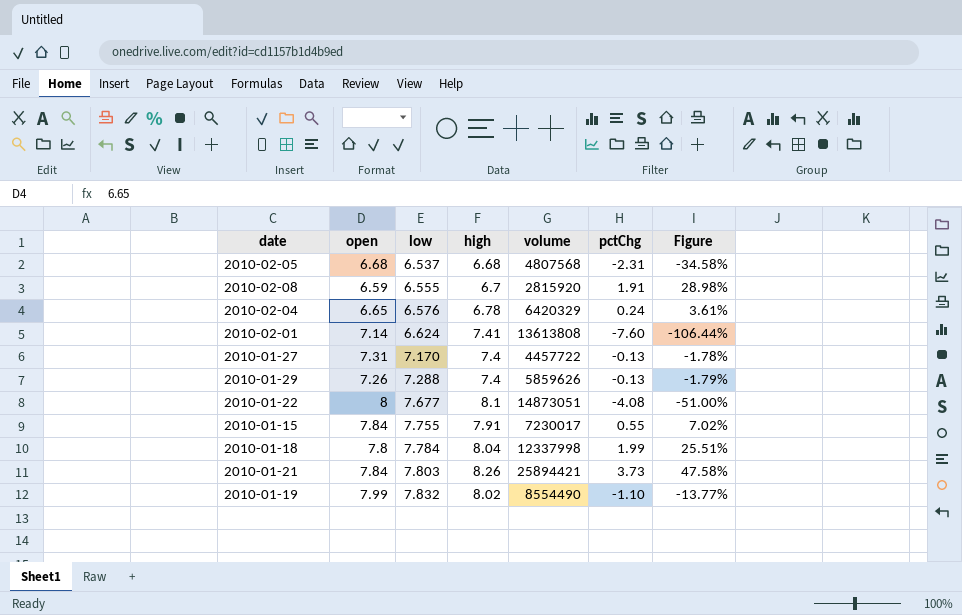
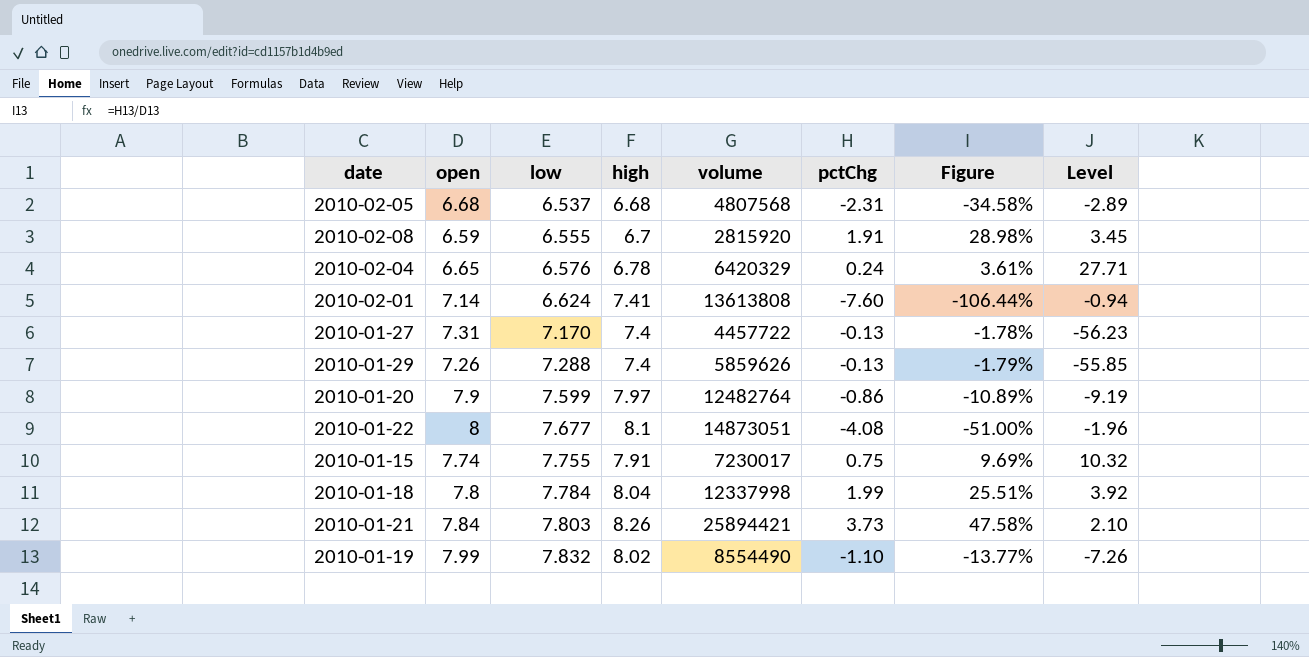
column Level | formula: none -> [open] / [pctChg]
row 2010-01-20: none -> 7.9 | 7.599 | 7.97 | 12482764 | -0.86 | -10.89% | -9.19
2010-01-15 | open: 7.84 -> 7.74
2010-01-15 | pctChg: 0.55 -> 0.75
2010-01-15 | Figure: 7.02% -> 9.69%

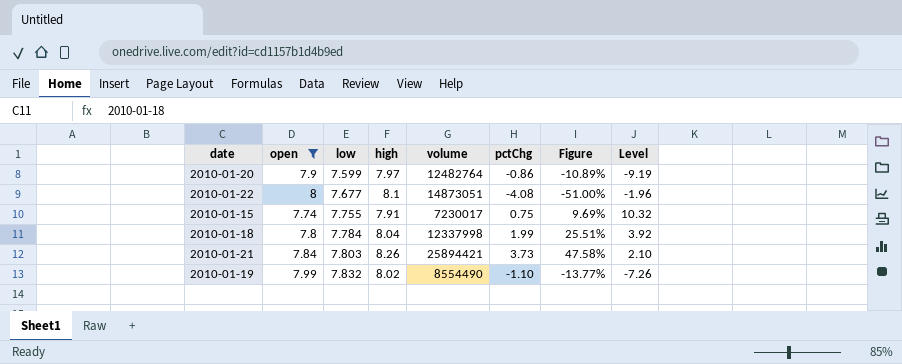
filter: none -> open >= 7.74

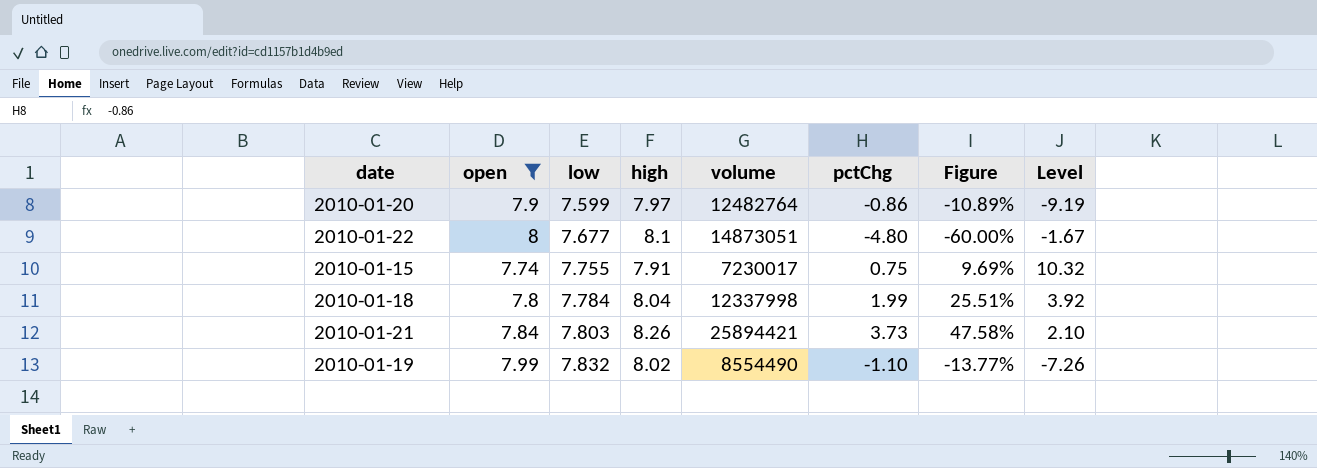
2010-01-22 | pctChg: -4.08 -> -4.80
2010-01-22 | Figure: -51.00% -> -60.00%
2010-01-22 | Level: -1.96 -> -1.67

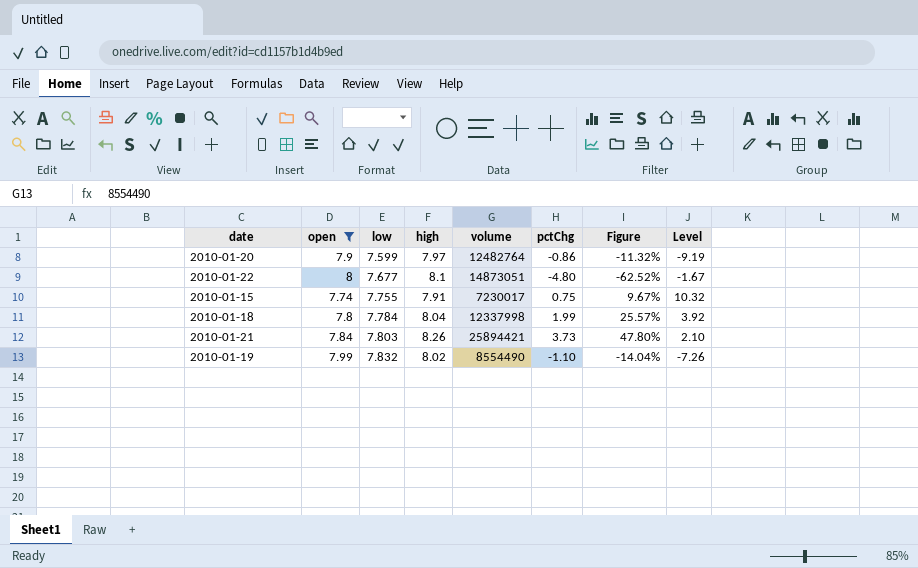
column Figure | formula: [pctChg] / [open] -> [pctChg] / [low]

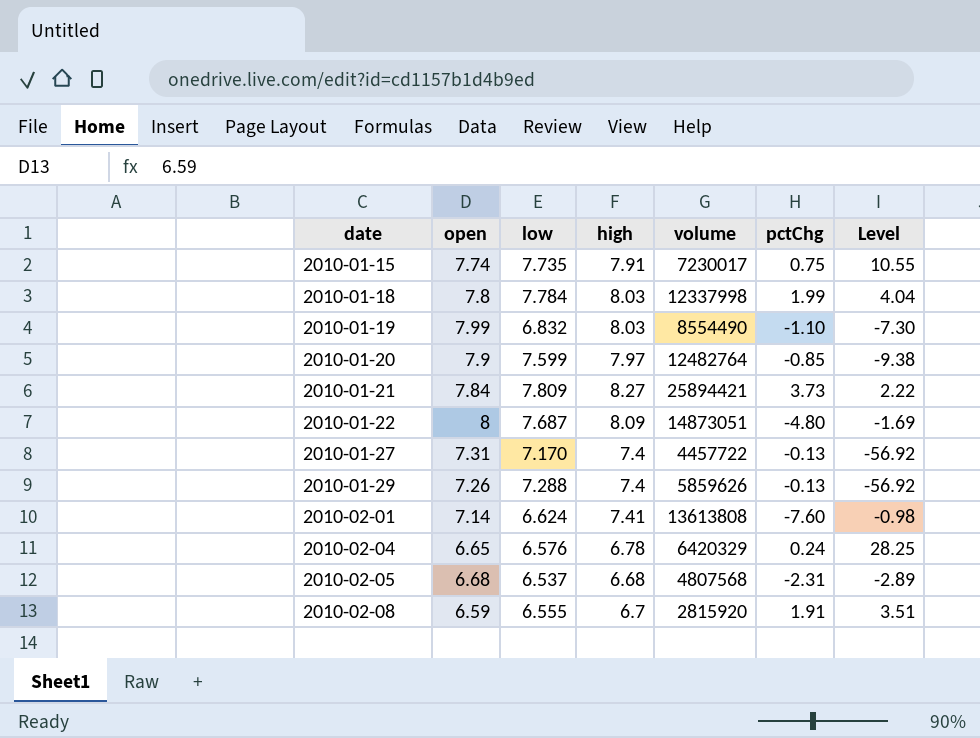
filter: open >= 7.74 -> none
row order: low ascending -> date ascending
column Figure | formula: [pctChg] / [low] -> none
column Level | formula: [open] / [pctChg] -> [high] / [pctChg]
2010-01-15 | low: 7.755 -> 7.735
2010-01-18 | high: 8.04 -> 8.03
2010-01-19 | low: 7.832 -> 6.832
2010-01-19 | high: 8.02 -> 8.03
2010-01-20 | pctChg: -0.86 -> -0.85
2010-01-21 | low: 7.803 -> 7.809
2010-01-21 | high: 8.26 -> 8.27
2010-01-22 | low: 7.677 -> 7.687
2010-01-22 | high: 8.1 -> 8.09

